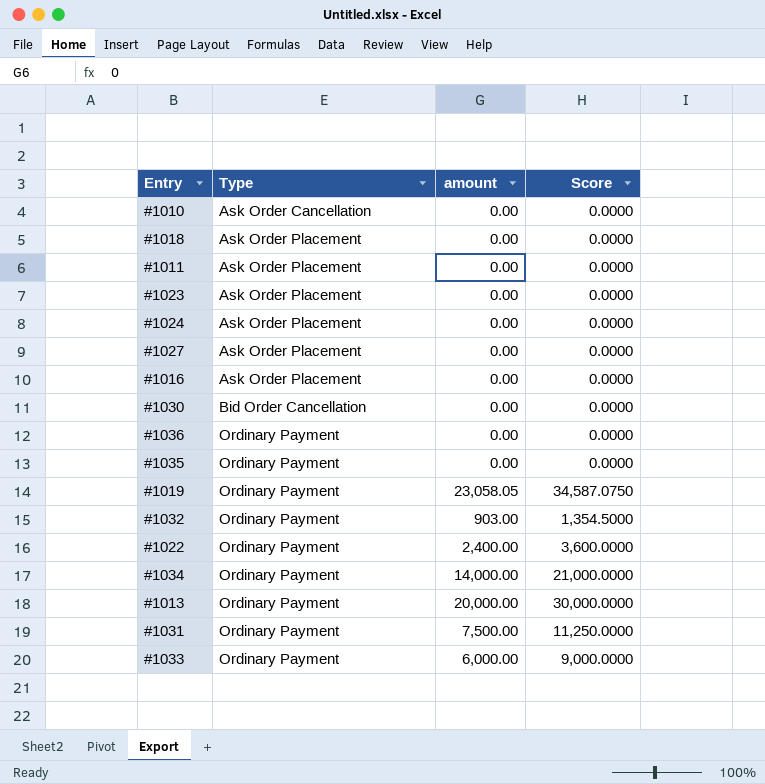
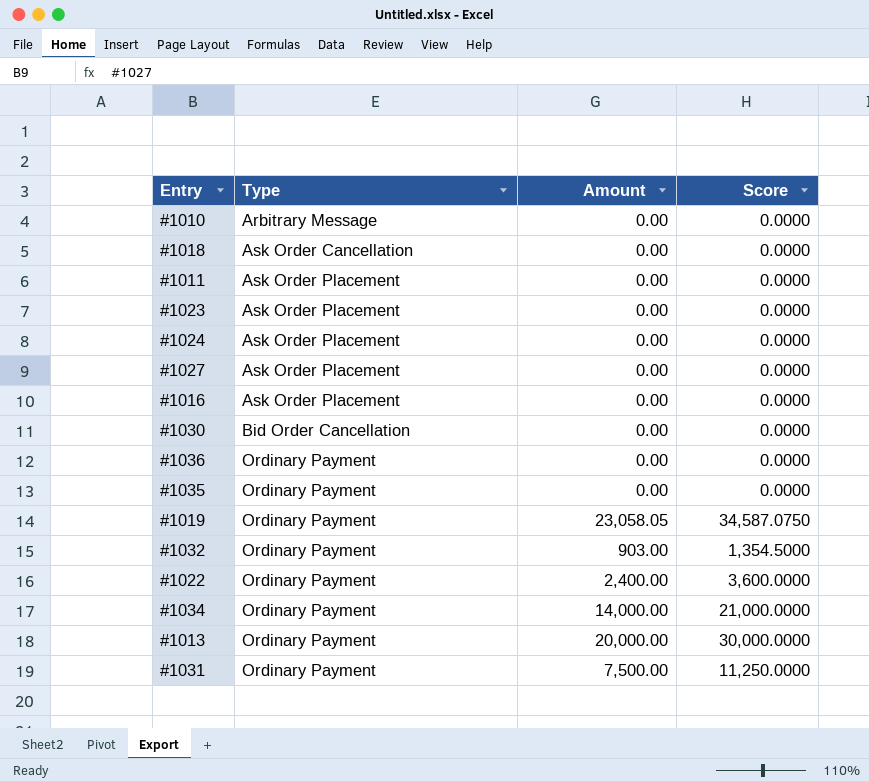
column name: amount -> Amount
row #1033: Ordinary Payment | 6,000.00 | 9,000.0000 -> none
#1010 | Type: Ask Order Cancellation -> Arbitrary Message
#1018 | Type: Ask Order Placement -> Ask Order Cancellation

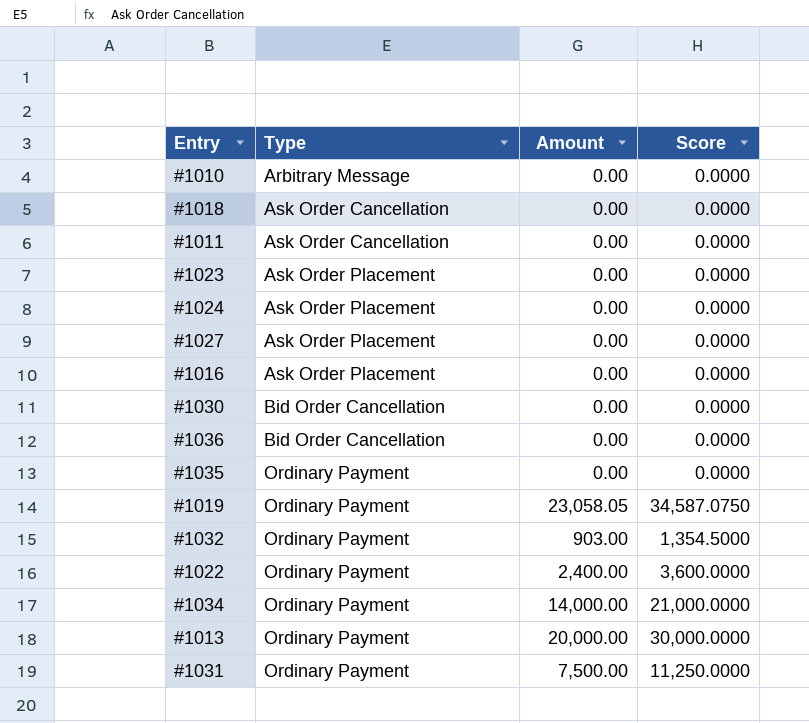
#1011 | Type: Ask Order Placement -> Ask Order Cancellation
#1036 | Type: Ordinary Payment -> Bid Order Cancellation

